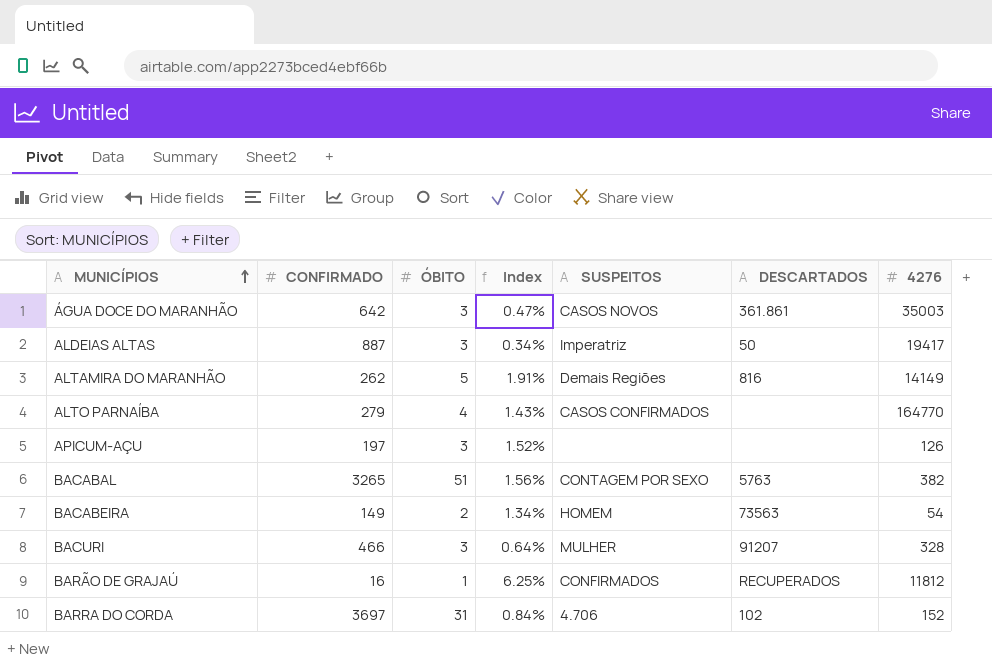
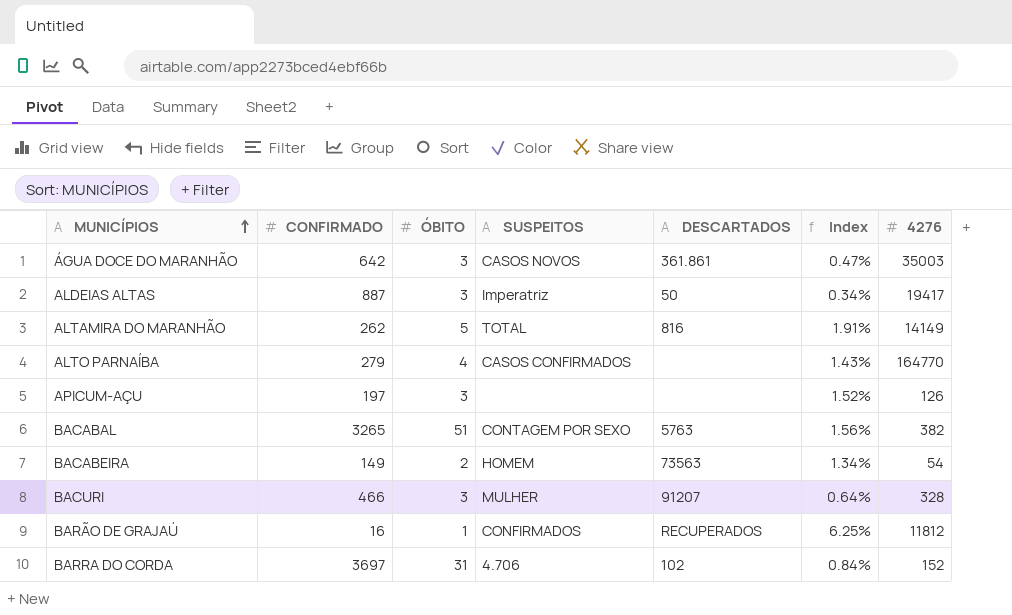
column Index | position: 4 -> 6
ALTAMIRA DO MARANHÃO | SUSPEITOS: Demais Regiões -> TOTAL

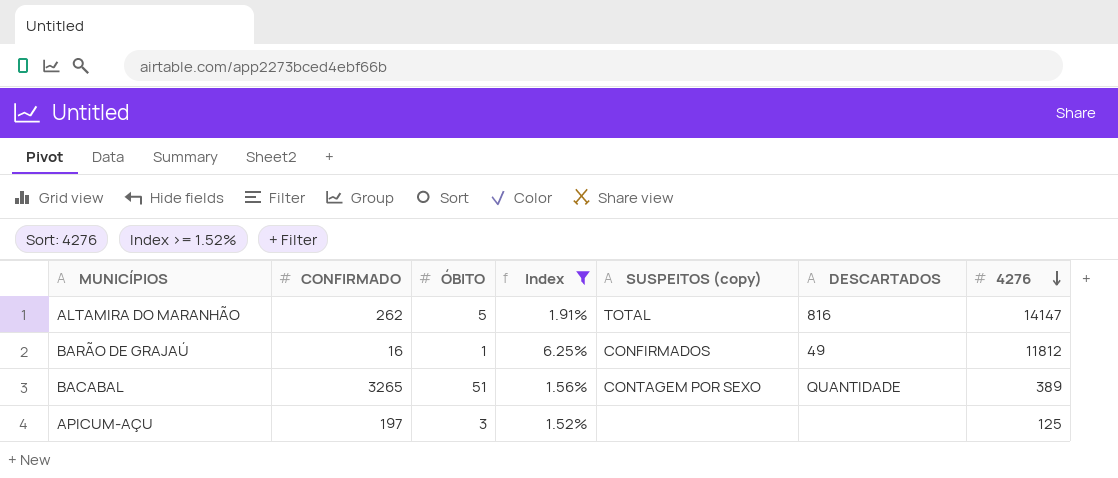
filter: none -> Index >= 1.52%
row order: MUNICÍPIOS ascending -> 4276 descending
column Index | position: 6 -> 4
column name: SUSPEITOS -> SUSPEITOS (copy)
ALTAMIRA DO MARANHÃO | 4276: 14149 -> 14147
BARÃO DE GRAJAÚ | DESCARTADOS: RECUPERADOS -> 49
BACABAL | DESCARTADOS: 5763 -> QUANTIDADE
BACABAL | 4276: 382 -> 389
APICUM-AÇU | 4276: 126 -> 125

